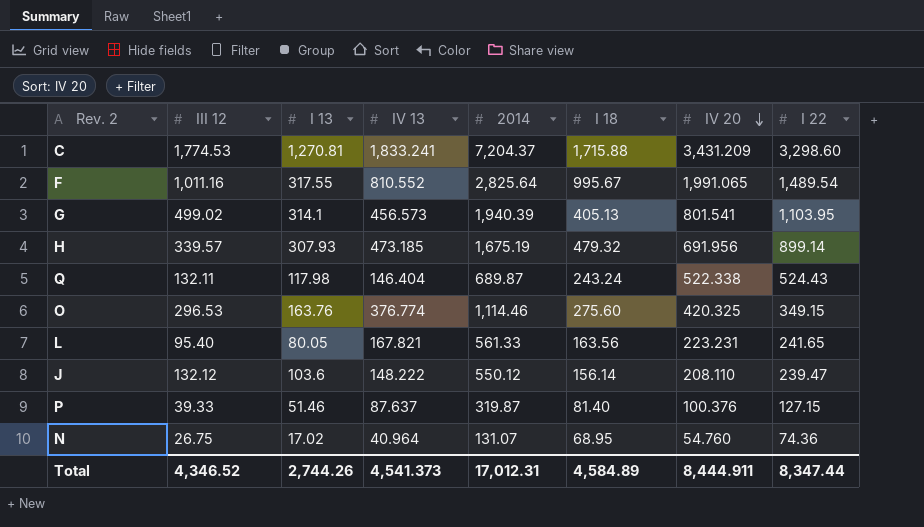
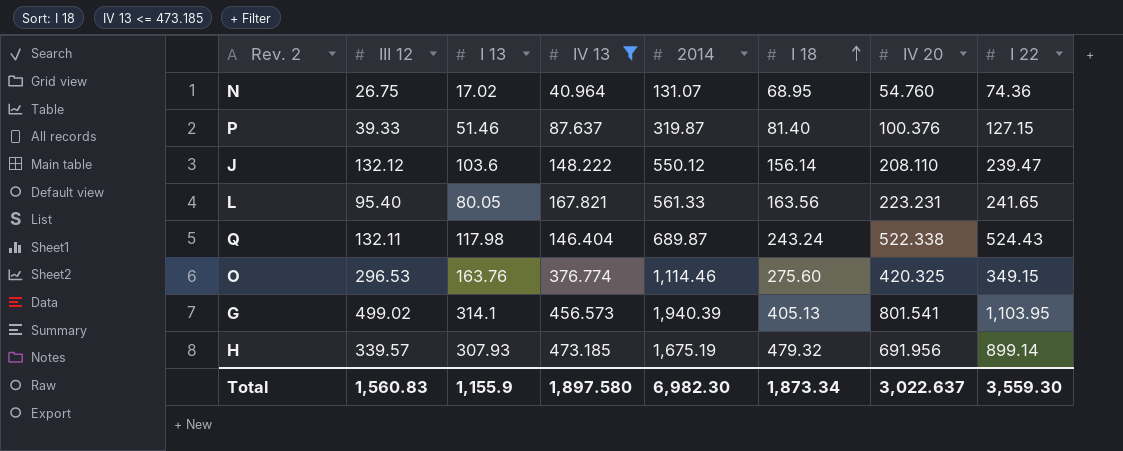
filter: none -> IV 13 <= 473.185
row order: IV 20 descending -> I 18 ascending
Total | III 12: 4,346.52 -> 1,560.83
Total | I 13: 2,744.26 -> 1,155.9
Total | IV 13: 4,541.373 -> 1,897.580
Total | 2014: 17,012.31 -> 6,982.30
Total | I 18: 4,584.89 -> 1,873.34
Total | IV 20: 8,444.911 -> 3,022.637
Total | I 22: 8,347.44 -> 3,559.30

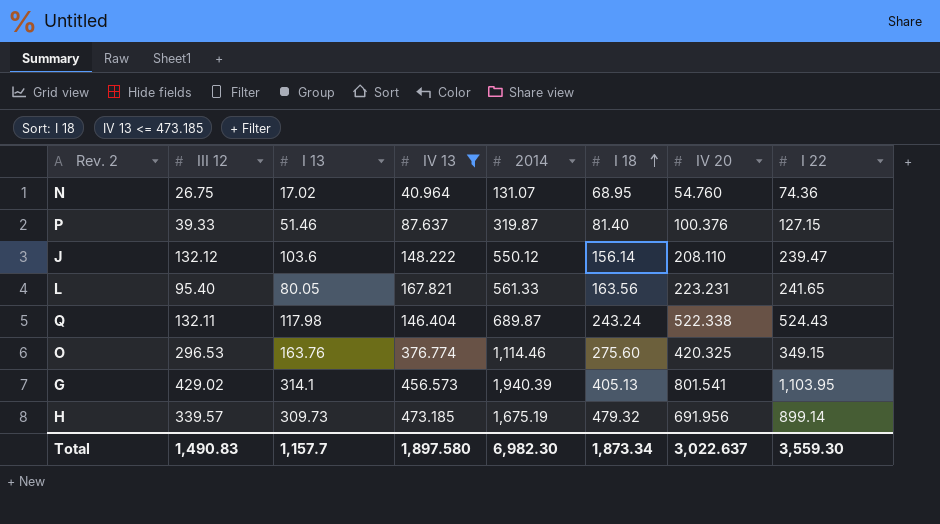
G | III 12: 499.02 -> 429.02
H | I 13: 307.93 -> 309.73
Total | III 12: 1,560.83 -> 1,490.83
Total | I 13: 1,155.9 -> 1,157.7

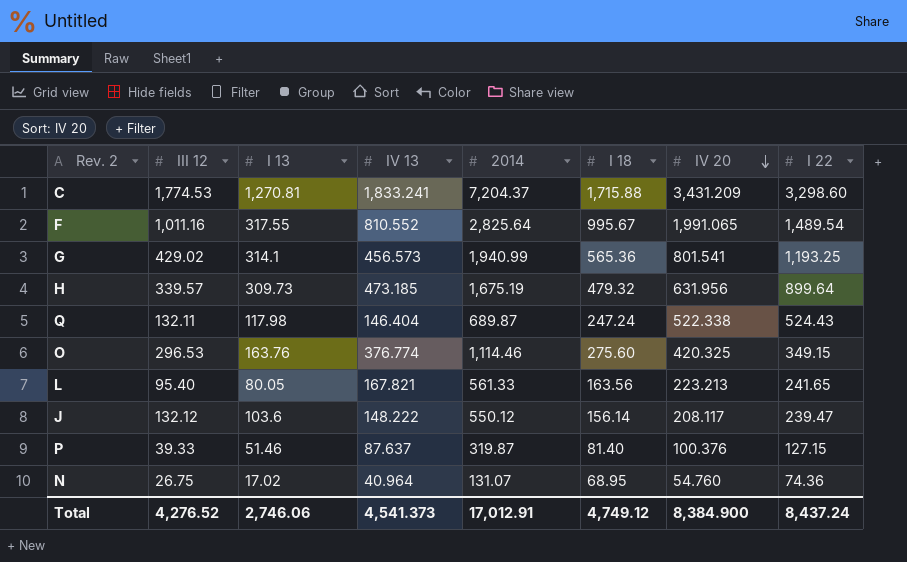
filter: IV 13 <= 473.185 -> none
row order: I 18 ascending -> IV 20 descending
G | 2014: 1,940.39 -> 1,940.99
G | I 18: 405.13 -> 565.36
G | I 22: 1,103.95 -> 1,193.25
H | IV 20: 691.956 -> 631.956
H | I 22: 899.14 -> 899.64
Q | I 18: 243.24 -> 247.24
L | IV 20: 223.231 -> 223.213
J | IV 20: 208.110 -> 208.117
Total | III 12: 1,490.83 -> 4,276.52
Total | I 13: 1,157.7 -> 2,746.06
Total | IV 13: 1,897.580 -> 4,541.373
Total | 2014: 6,982.30 -> 17,012.91
Total | I 18: 1,873.34 -> 4,749.12
Total | IV 20: 3,022.637 -> 8,384.900
Total | I 22: 3,559.30 -> 8,437.24

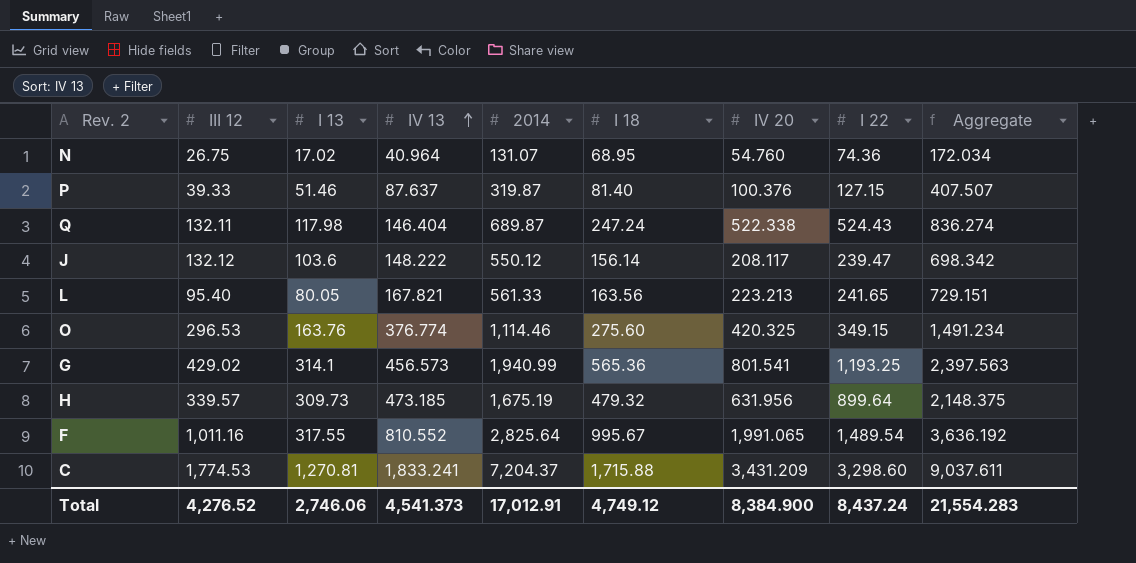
row order: IV 20 descending -> IV 13 ascending
column Aggregate | formula: none -> [IV 13] + [2014]

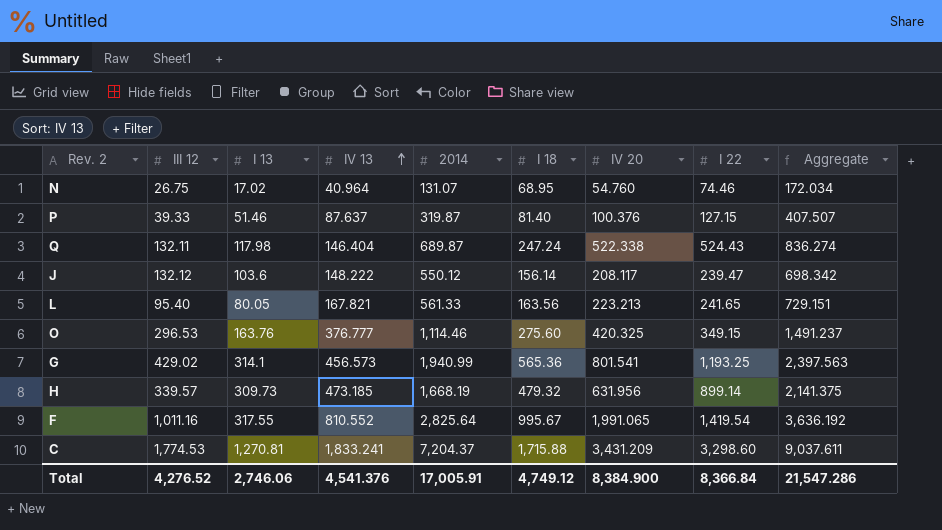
N | I 22: 74.36 -> 74.46
O | IV 13: 376.774 -> 376.777
O | Aggregate: 1,491.234 -> 1,491.237
H | 2014: 1,675.19 -> 1,668.19
H | I 22: 899.64 -> 899.14
H | Aggregate: 2,148.375 -> 2,141.375
F | I 22: 1,489.54 -> 1,419.54
Total | IV 13: 4,541.373 -> 4,541.376
Total | 2014: 17,012.91 -> 17,005.91
Total | I 22: 8,437.24 -> 8,366.84
Total | Aggregate: 21,554.283 -> 21,547.286

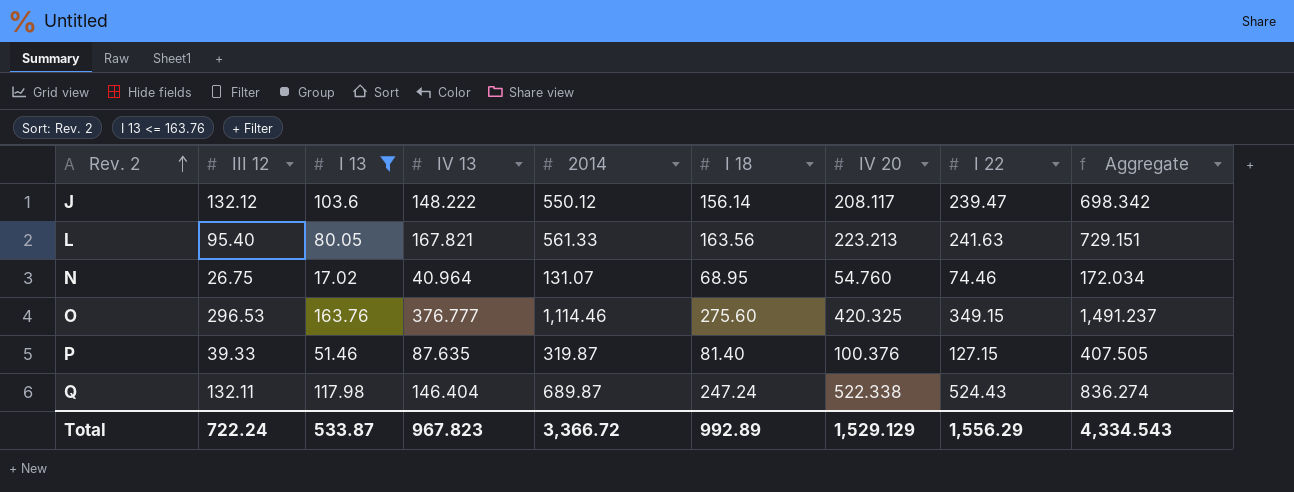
filter: none -> I 13 <= 163.76
row order: IV 13 ascending -> Rev. 2 ascending
L | I 22: 241.65 -> 241.63
P | IV 13: 87.637 -> 87.635
P | Aggregate: 407.507 -> 407.505
Total | III 12: 4,276.52 -> 722.24
Total | I 13: 2,746.06 -> 533.87
Total | IV 13: 4,541.376 -> 967.823
Total | 2014: 17,005.91 -> 3,366.72
Total | I 18: 4,749.12 -> 992.89
Total | IV 20: 8,384.900 -> 1,529.129
Total | I 22: 8,366.84 -> 1,556.29
Total | Aggregate: 21,547.286 -> 4,334.543

